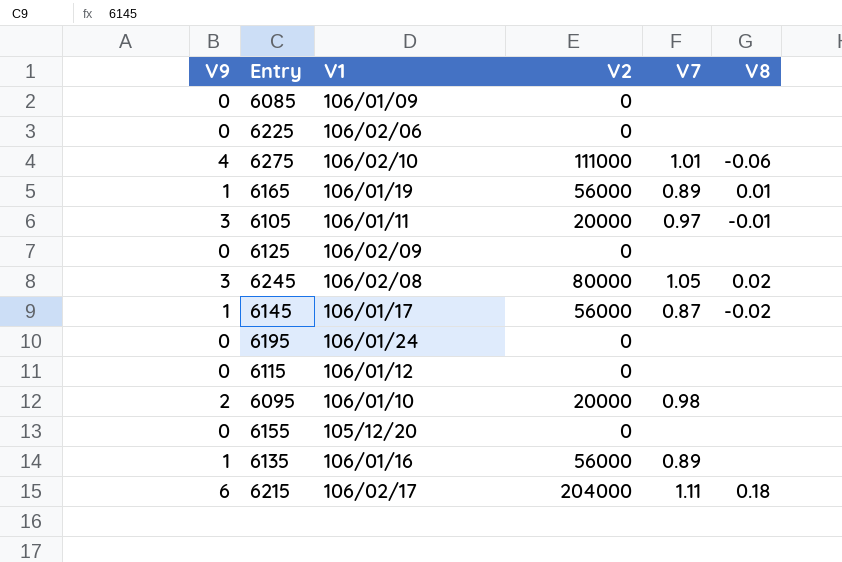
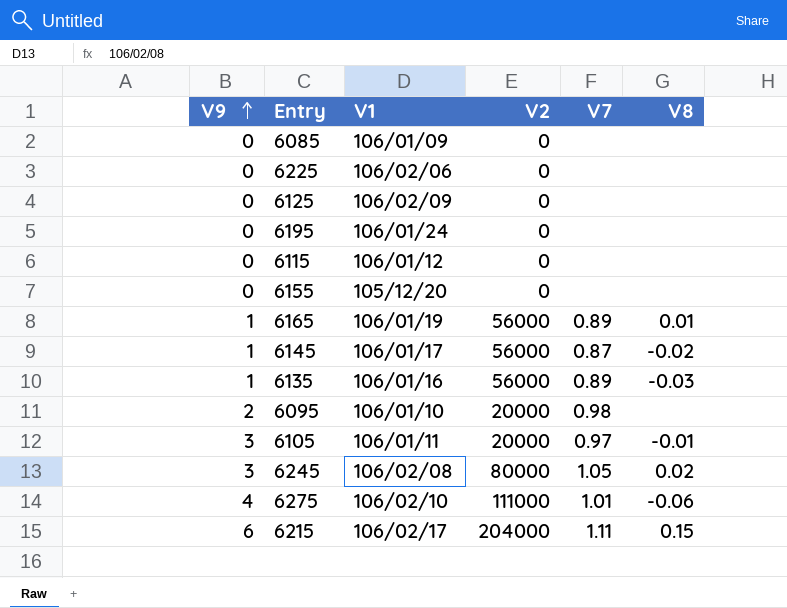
row order: none -> V9 ascending
6135 | V8: none -> -0.03
6215 | V8: 0.18 -> 0.15

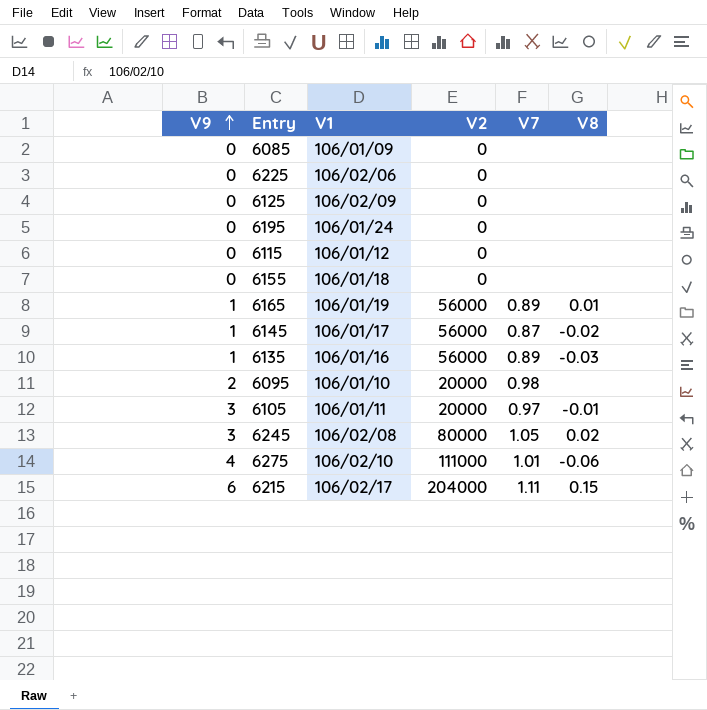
6155 | V1: 105/12/20 -> 106/01/18

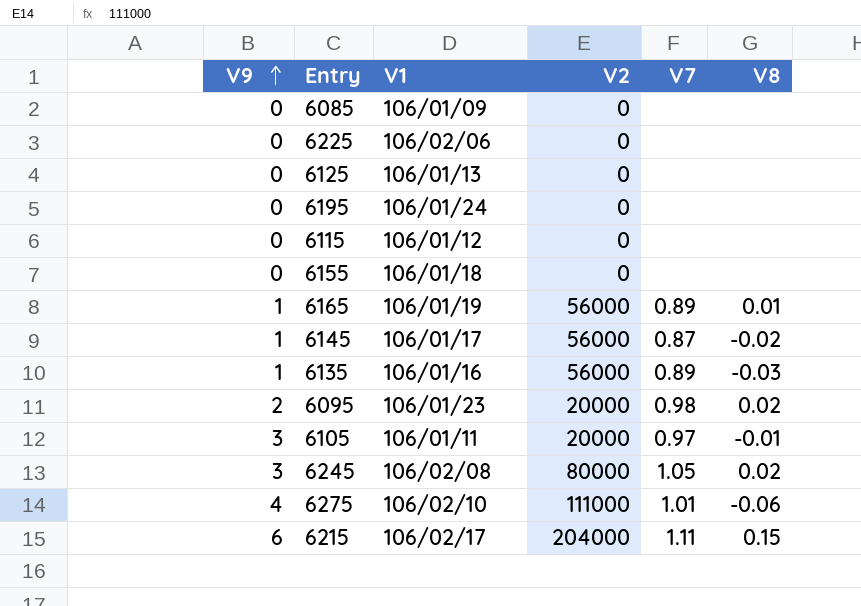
6125 | V1: 106/02/09 -> 106/01/13
6095 | V1: 106/01/10 -> 106/01/23
6095 | V8: none -> 0.02

